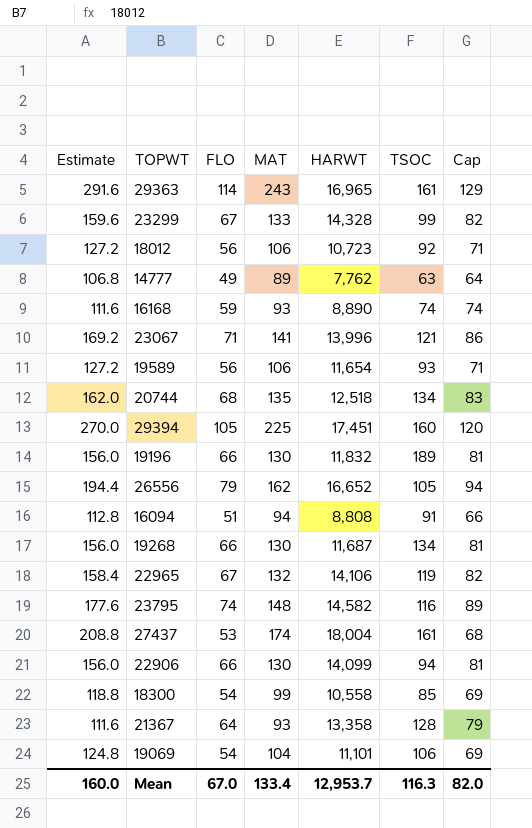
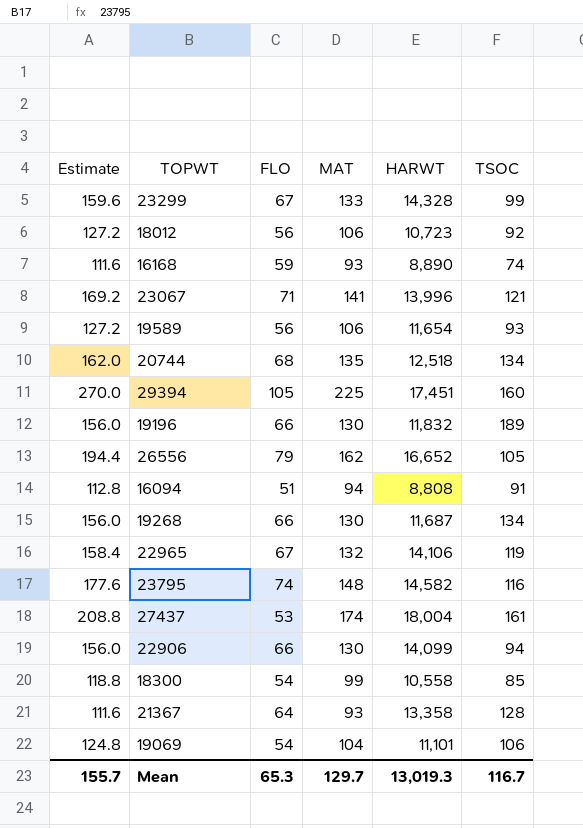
column Cap | formula: [FLO] + 15 -> none
row 29363: 291.6 | 114 | 243 | 16,965 | 161 | 129 -> none
row 14777: 106.8 | 49 | 89 | 7,762 | 63 | 64 -> none
Mean | Estimate: 160.0 -> 155.7
Mean | FLO: 67.0 -> 65.3
Mean | MAT: 133.4 -> 129.7
Mean | HARWT: 12,953.7 -> 13,019.3
Mean | TSOC: 116.3 -> 116.7

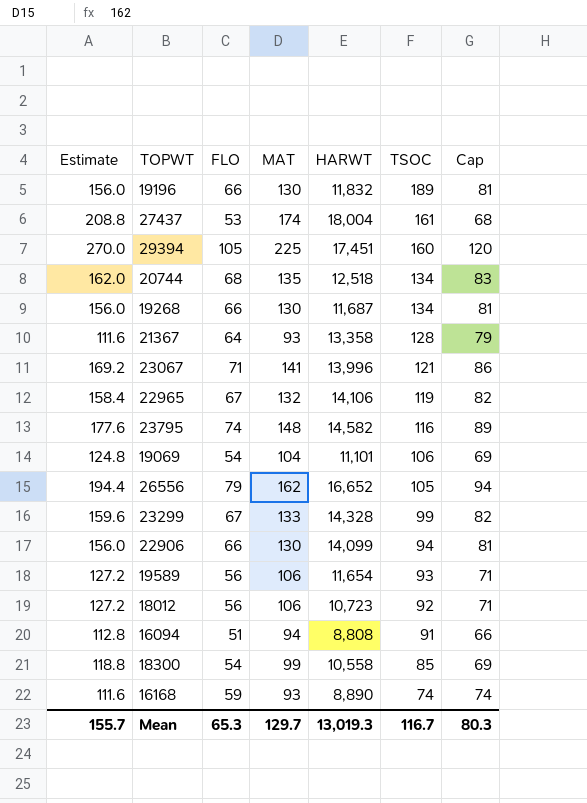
row order: none -> TSOC descending
column Cap | formula: none -> [FLO] + 15

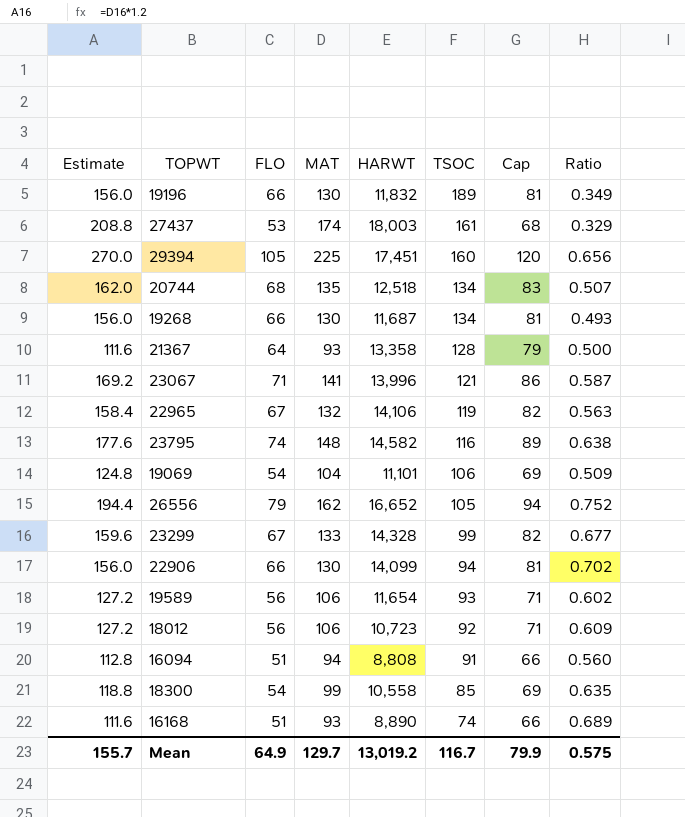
column Ratio | formula: none -> [FLO] / [TSOC]
27437 | HARWT: 18,004 -> 18,003
16168 | FLO: 59 -> 51
16168 | Cap: 74 -> 66
Mean | FLO: 65.3 -> 64.9
Mean | HARWT: 13,019.3 -> 13,019.2
Mean | Cap: 80.3 -> 79.9

